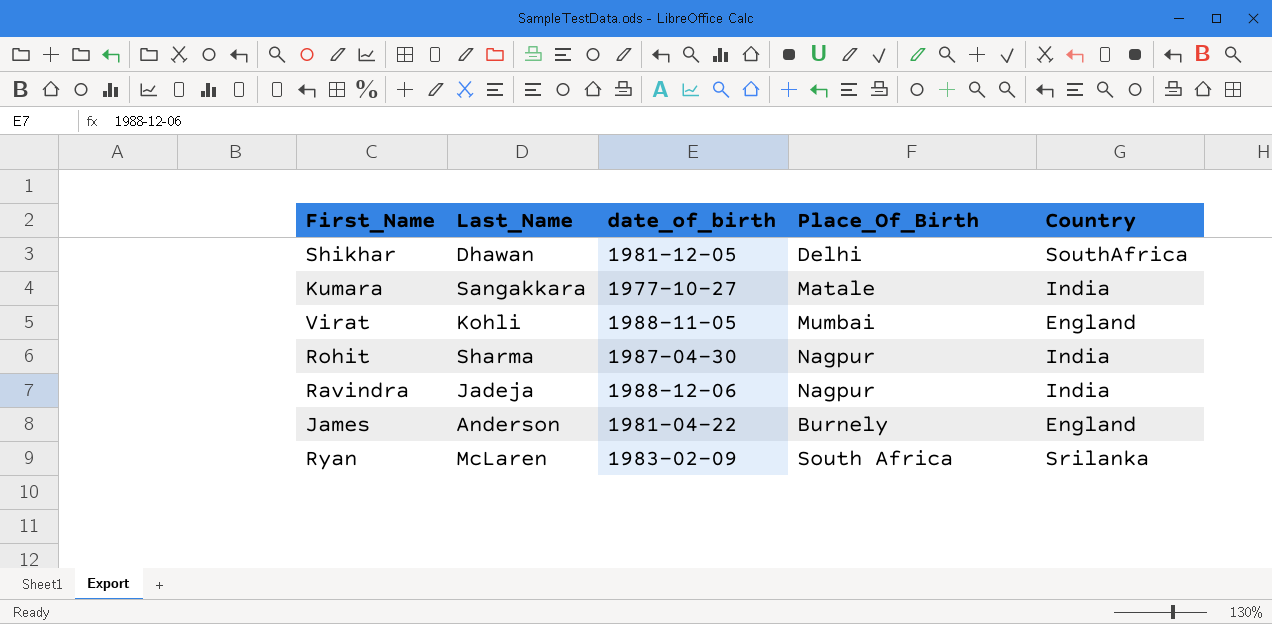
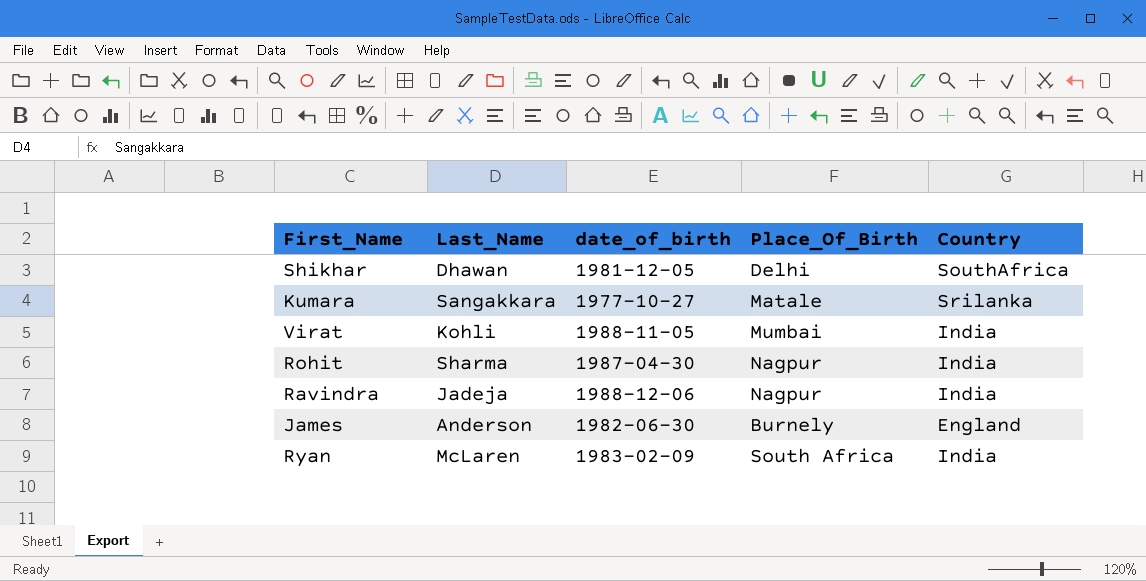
Kumara | Country: India -> Srilanka
Virat | Country: England -> India
James | date_of_birth: 1981-04-22 -> 1982-06-30
Ryan | Country: Srilanka -> India

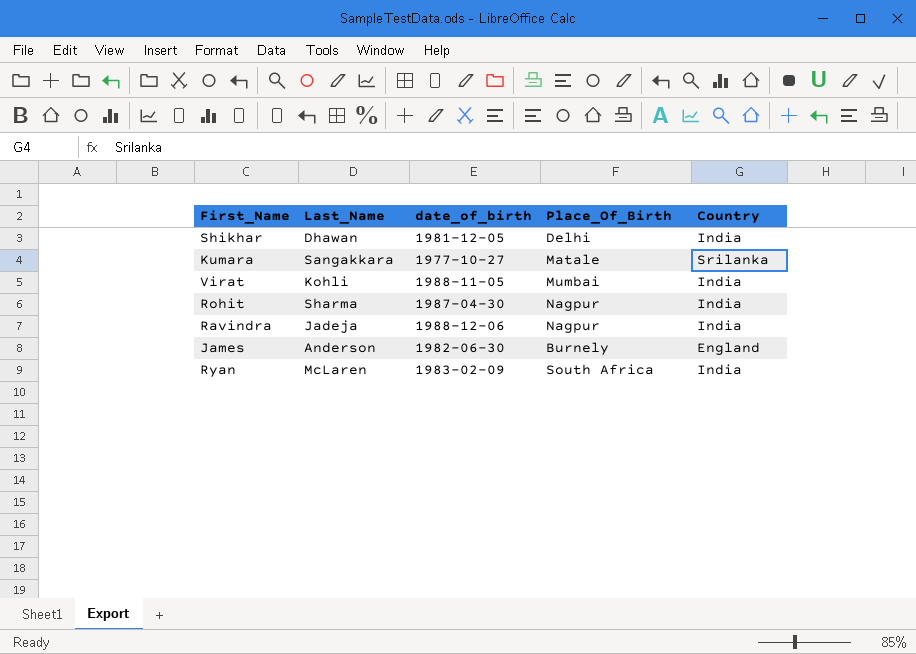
Shikhar | Country: SouthAfrica -> India

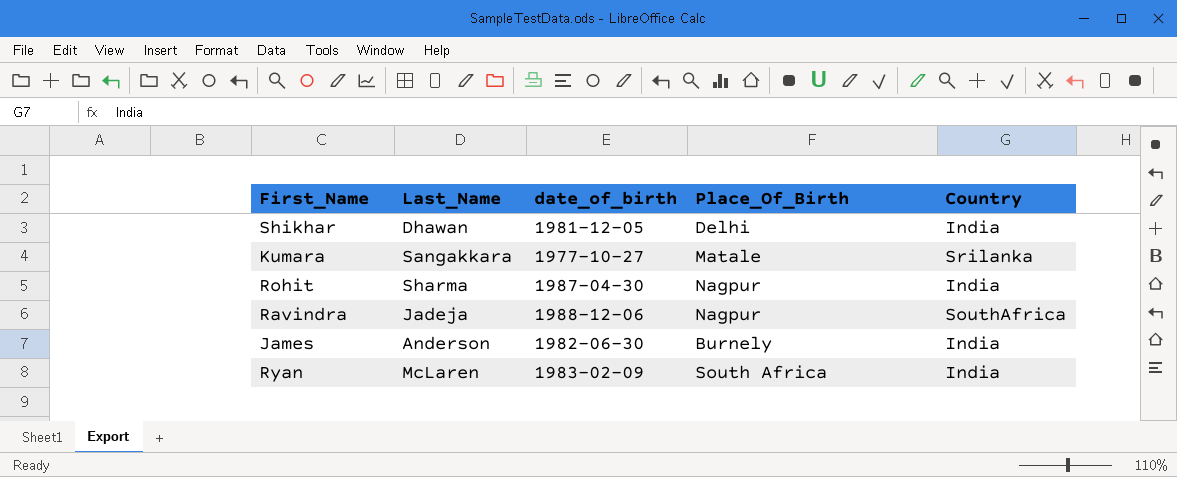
row Virat: Kohli | 1988-11-05 | Mumbai | India -> none
Ravindra | Country: India -> SouthAfrica
James | Country: England -> India

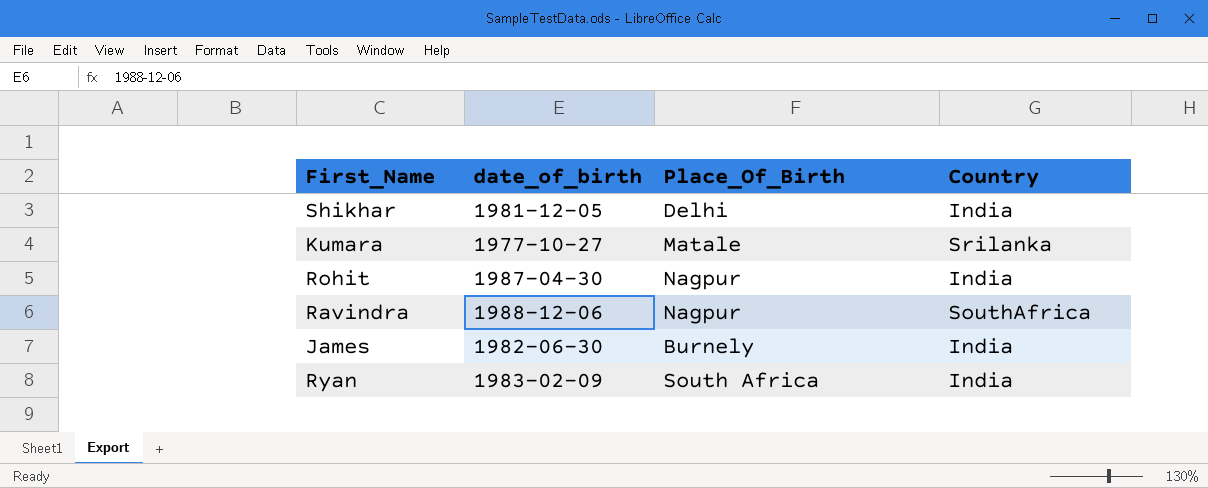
column Last_Name | position: 2 -> none

